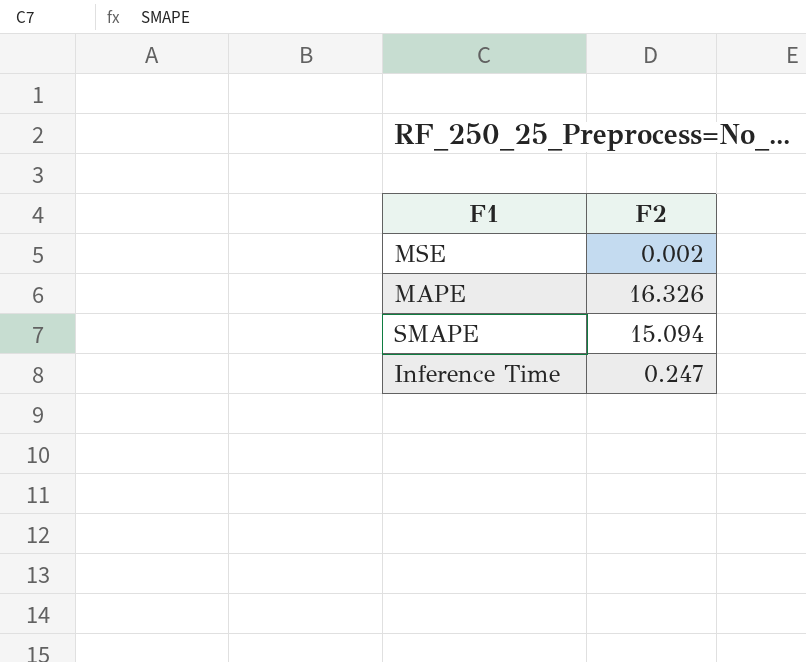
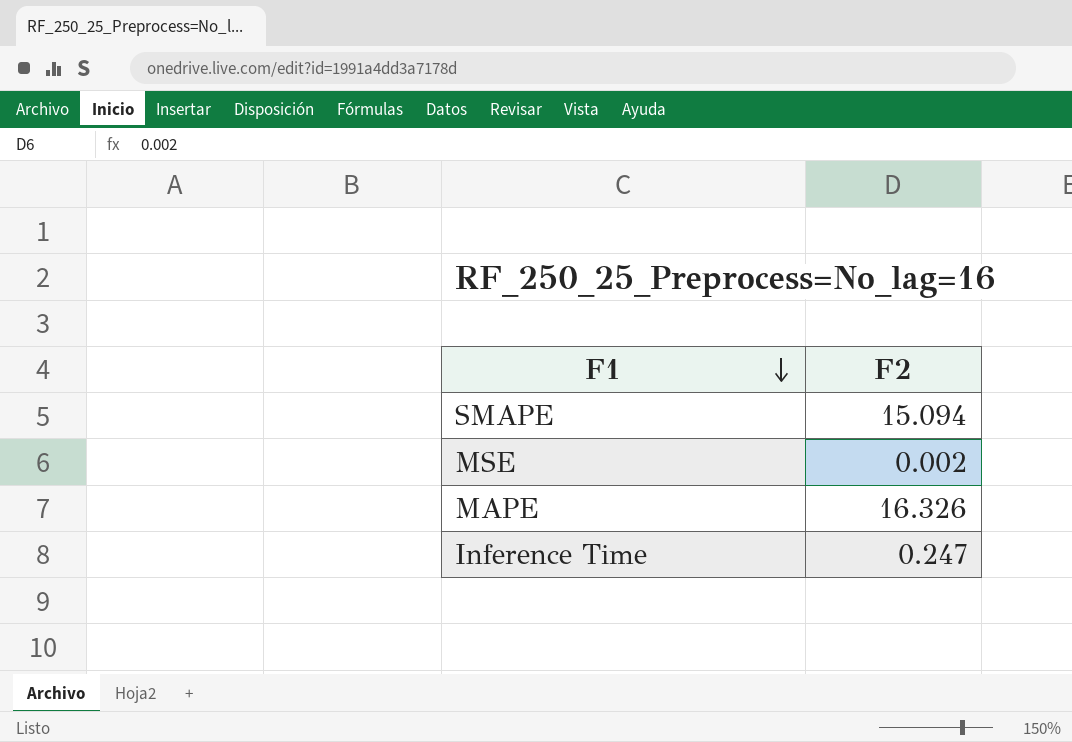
row order: none -> F1 descending

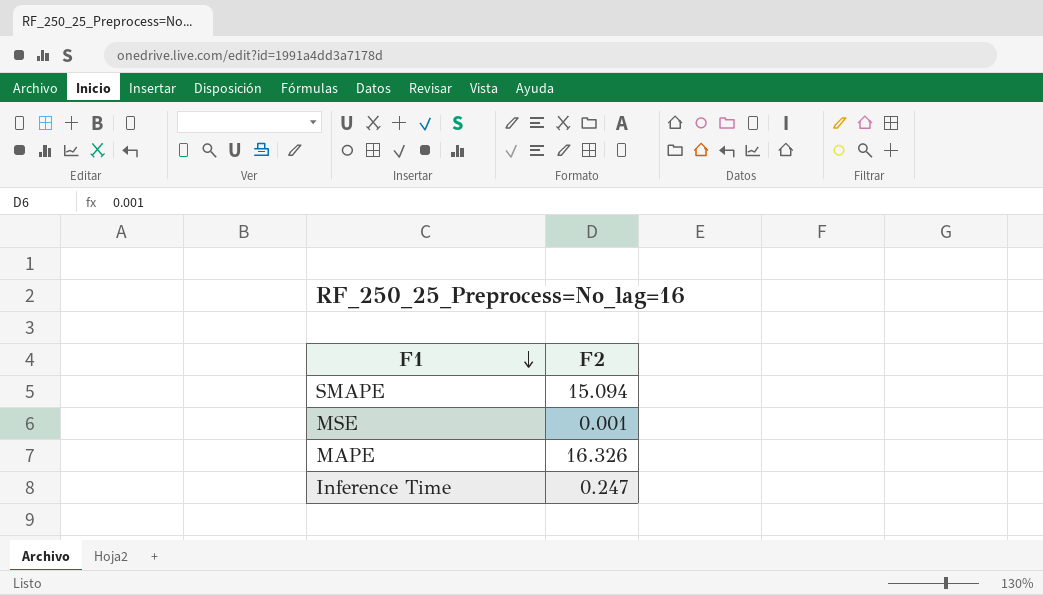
MSE | F2: 0.002 -> 0.001

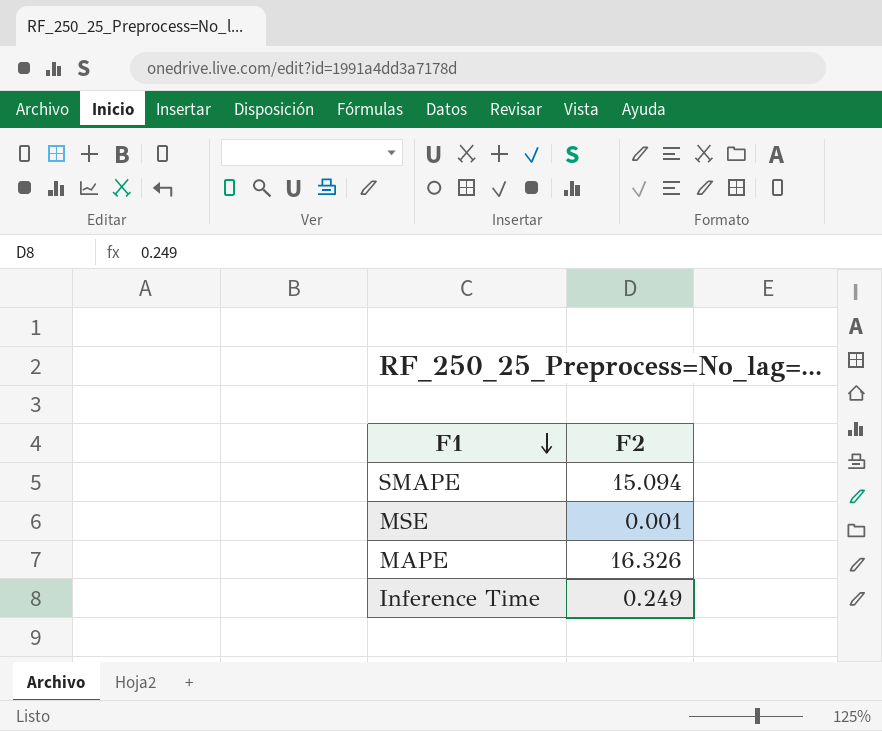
Inference Time | F2: 0.247 -> 0.249

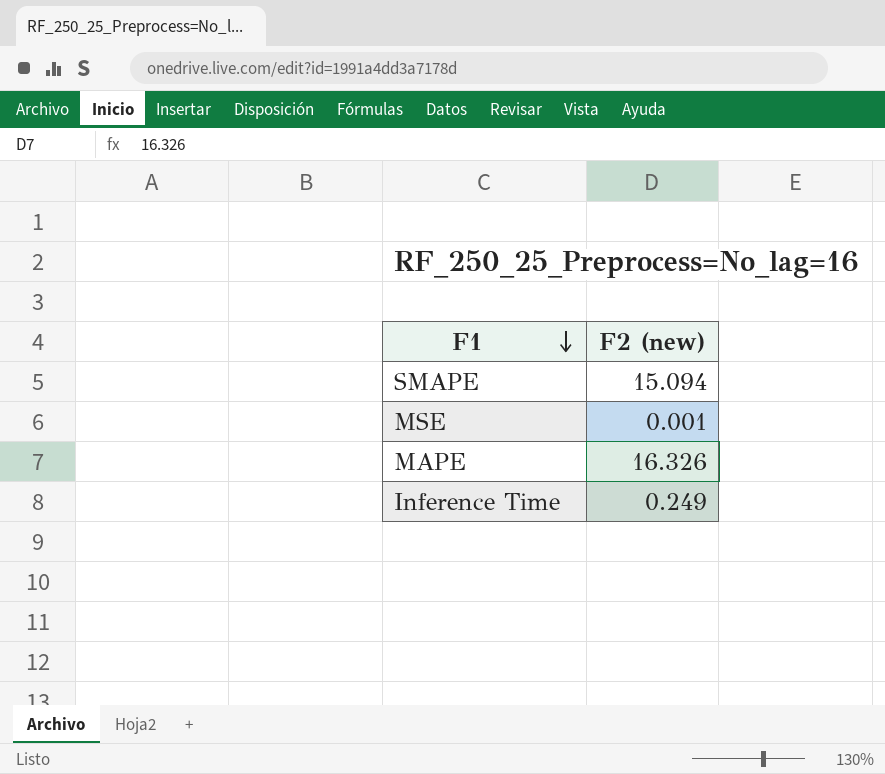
column name: F2 -> F2 (new)

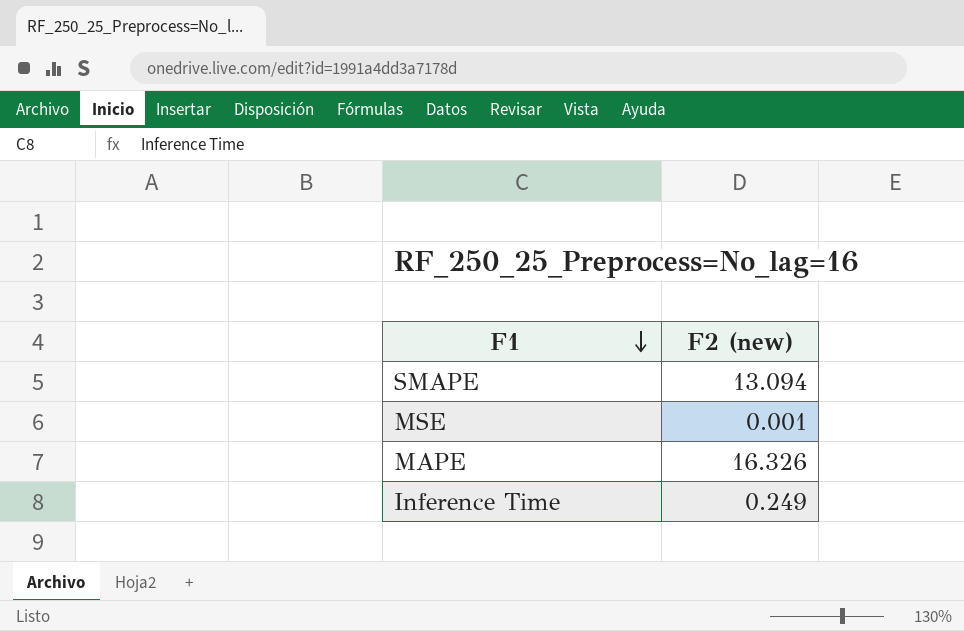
SMAPE | F2 (new): 15.094 -> 13.094

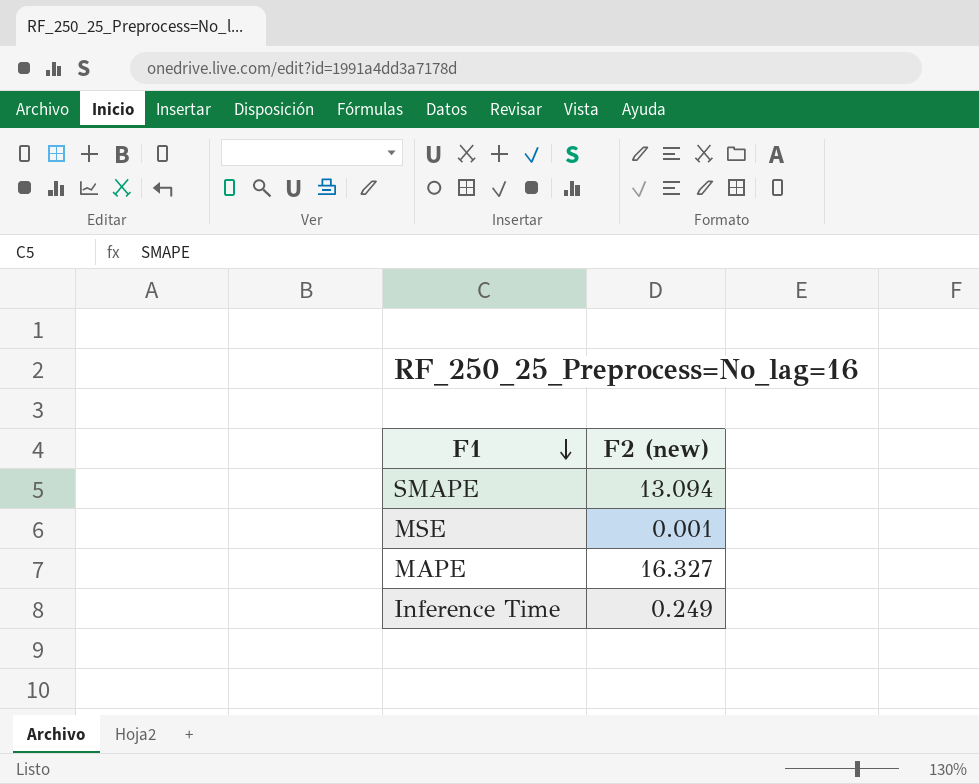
MAPE | F2 (new): 16.326 -> 16.327

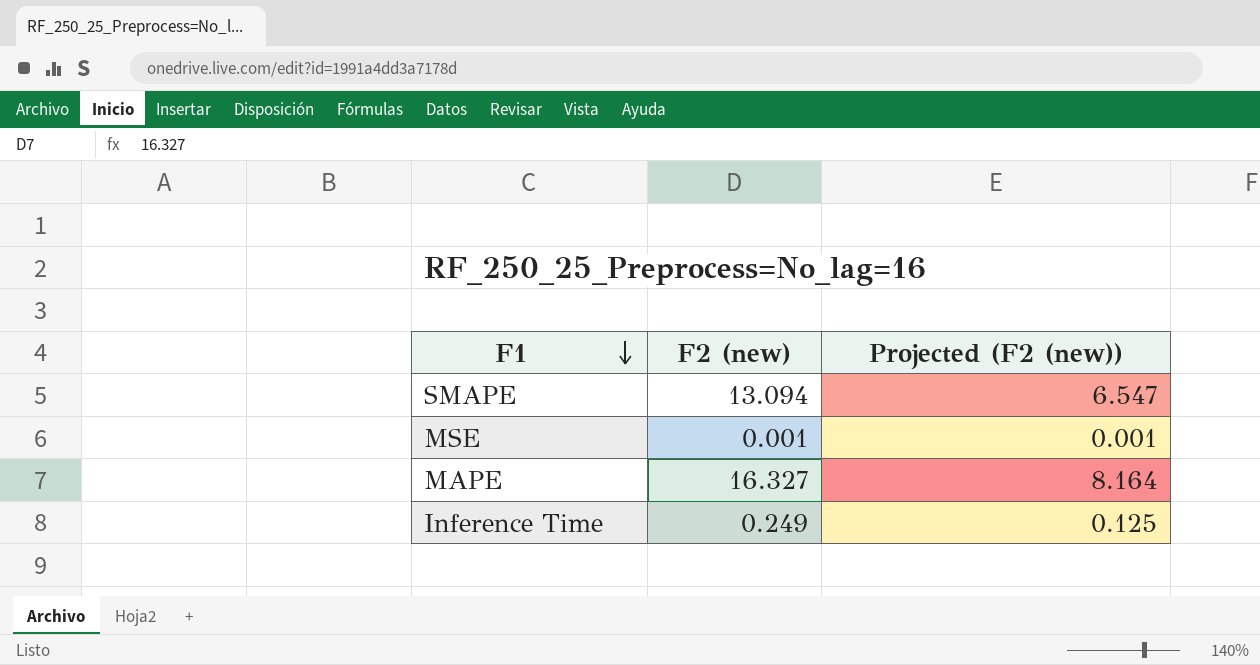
column Projected (F2 (new)) | formula: none -> [F2 (new)] * 0.5

